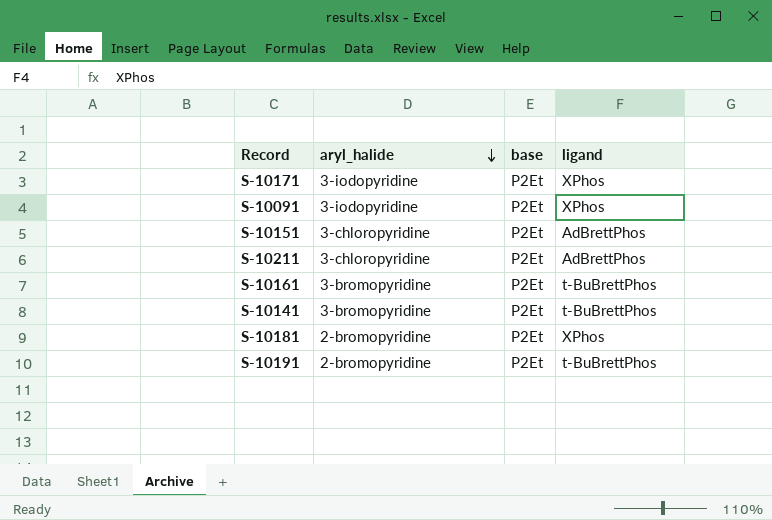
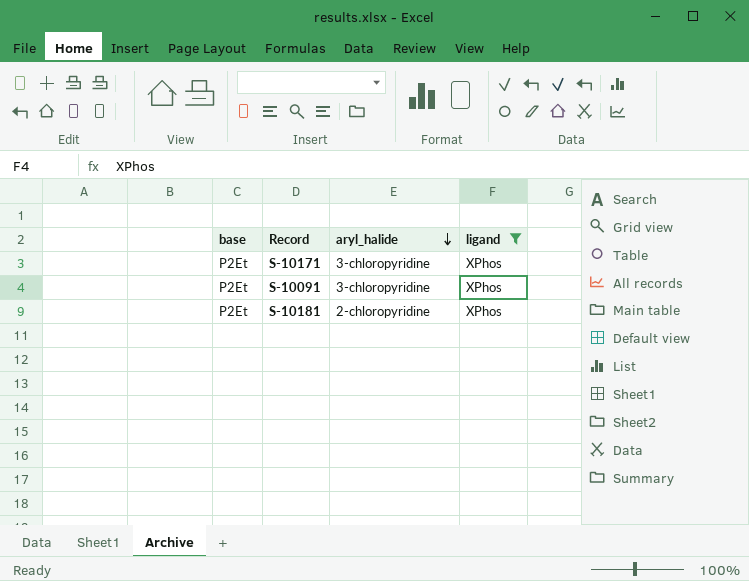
filter: none -> ligand = XPhos
column base | position: 3 -> 1
S-10171 | aryl_halide: 3-iodopyridine -> 3-chloropyridine
S-10091 | aryl_halide: 3-iodopyridine -> 3-chloropyridine
S-10181 | aryl_halide: 2-bromopyridine -> 2-chloropyridine

